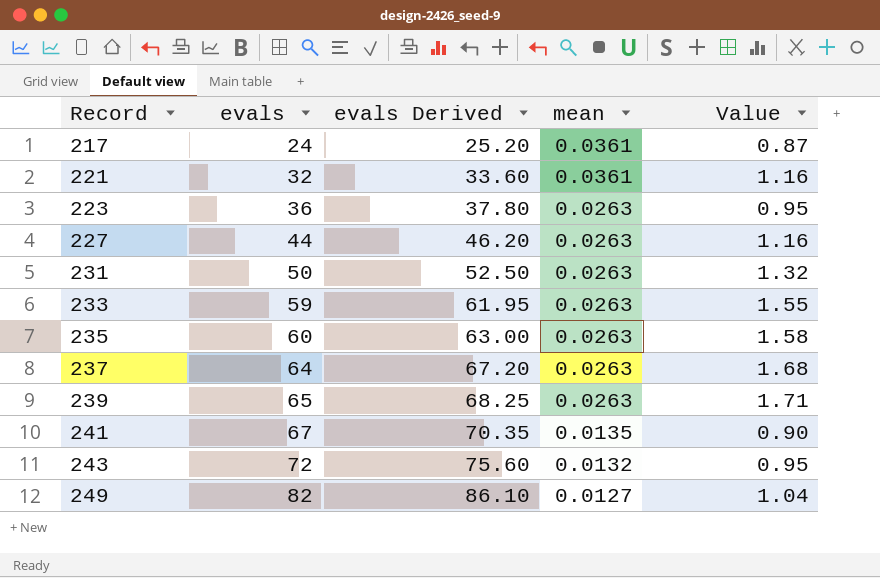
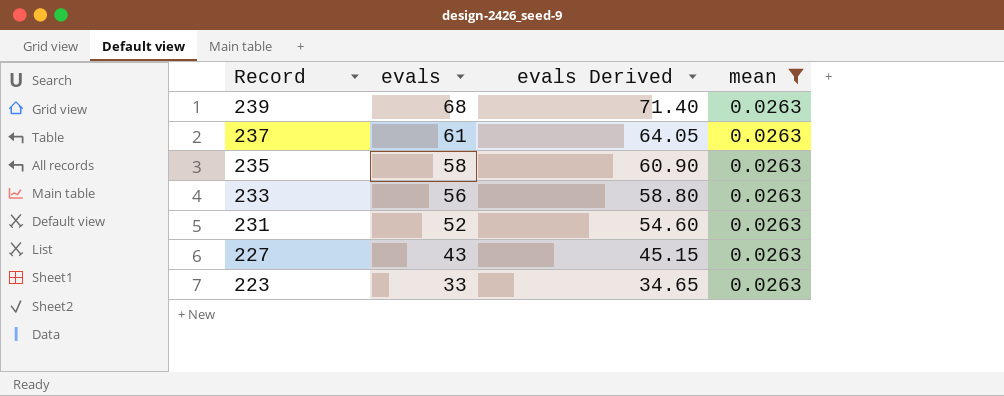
filter: none -> mean = 0.0263
row order: Record ascending -> Record descending
column Value | formula: [evals] * [mean] -> none
239 | evals: 65 -> 68
239 | evals Derived: 68.25 -> 71.40
237 | evals: 64 -> 61
237 | evals Derived: 67.20 -> 64.05
235 | evals: 60 -> 58
235 | evals Derived: 63.00 -> 60.90
233 | evals: 59 -> 56
233 | evals Derived: 61.95 -> 58.80
231 | evals: 50 -> 52
231 | evals Derived: 52.50 -> 54.60
227 | evals: 44 -> 43
227 | evals Derived: 46.20 -> 45.15
223 | evals: 36 -> 33
223 | evals Derived: 37.80 -> 34.65

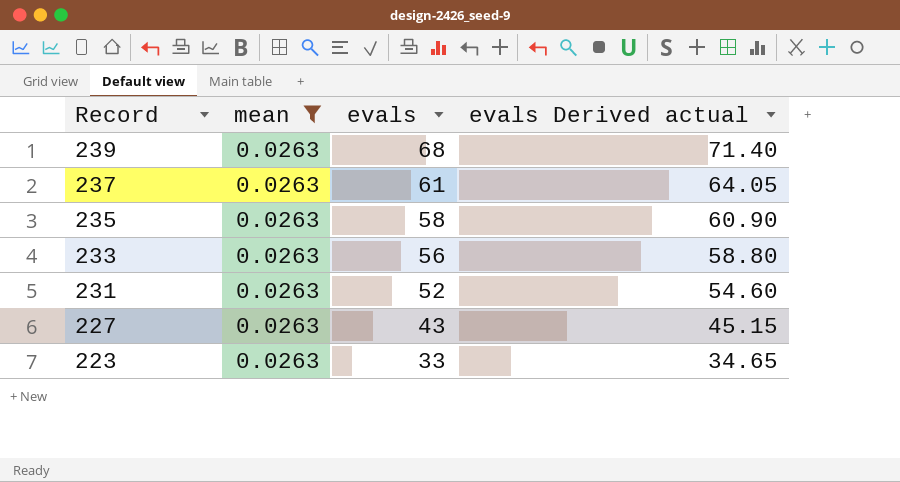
column mean | position: 4 -> 2
column name: evals Derived -> evals Derived actual

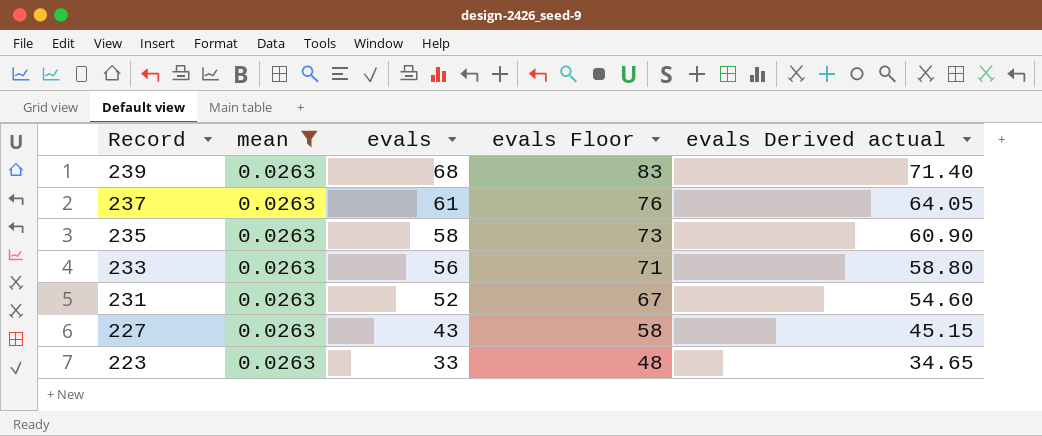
column evals Floor | formula: none -> [evals] + 15

